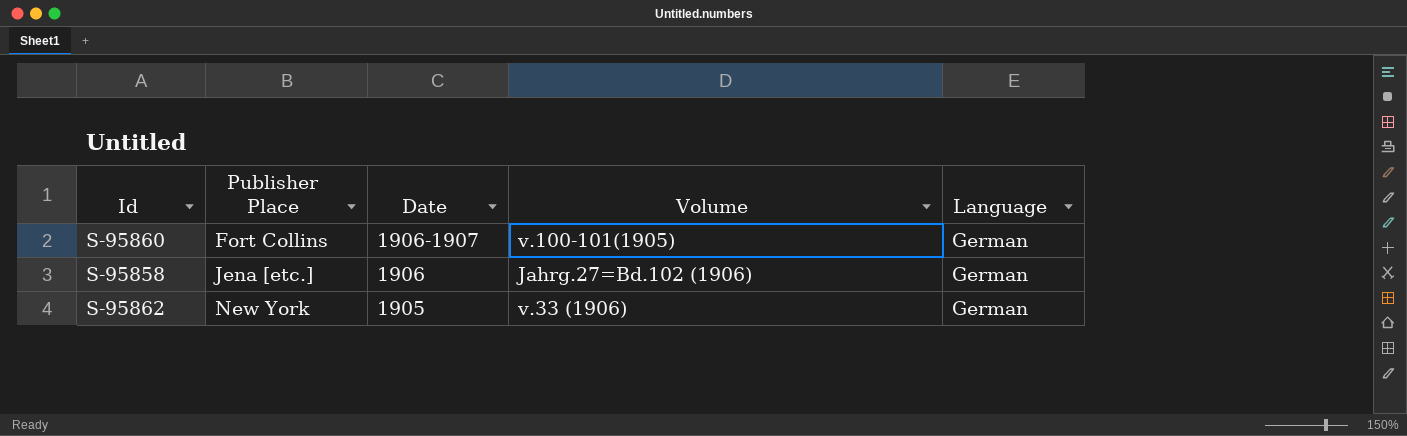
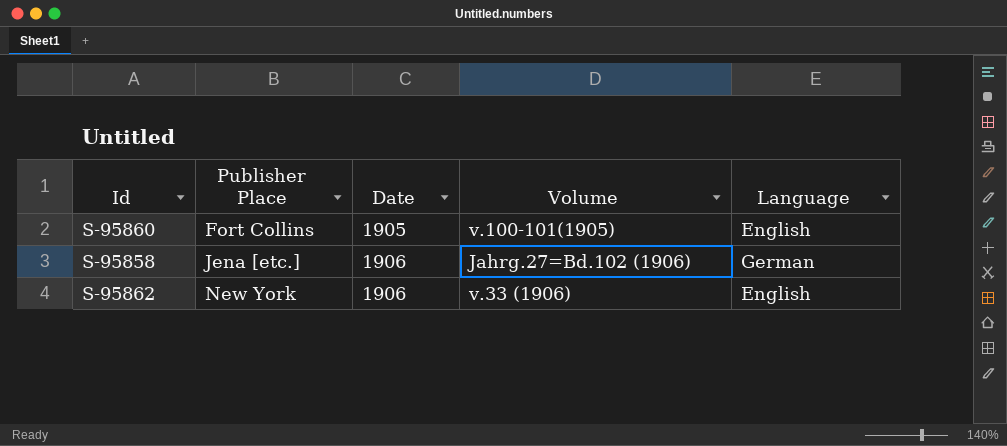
S-95860 | Date: 1906-1907 -> 1905
S-95860 | Language: German -> English
S-95862 | Date: 1905 -> 1906
S-95862 | Language: German -> English

